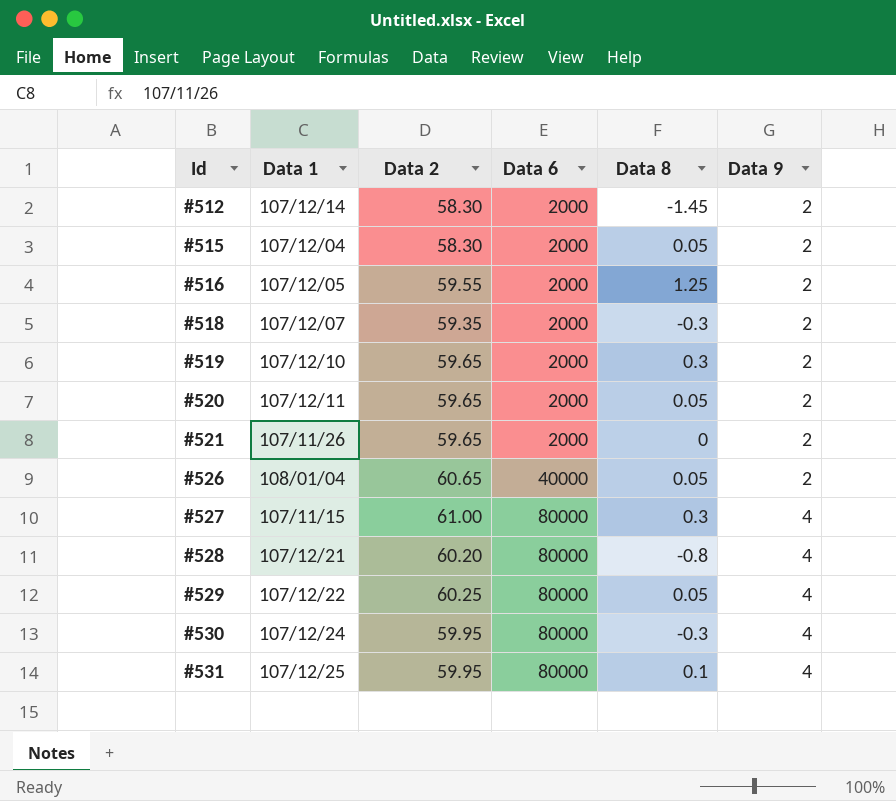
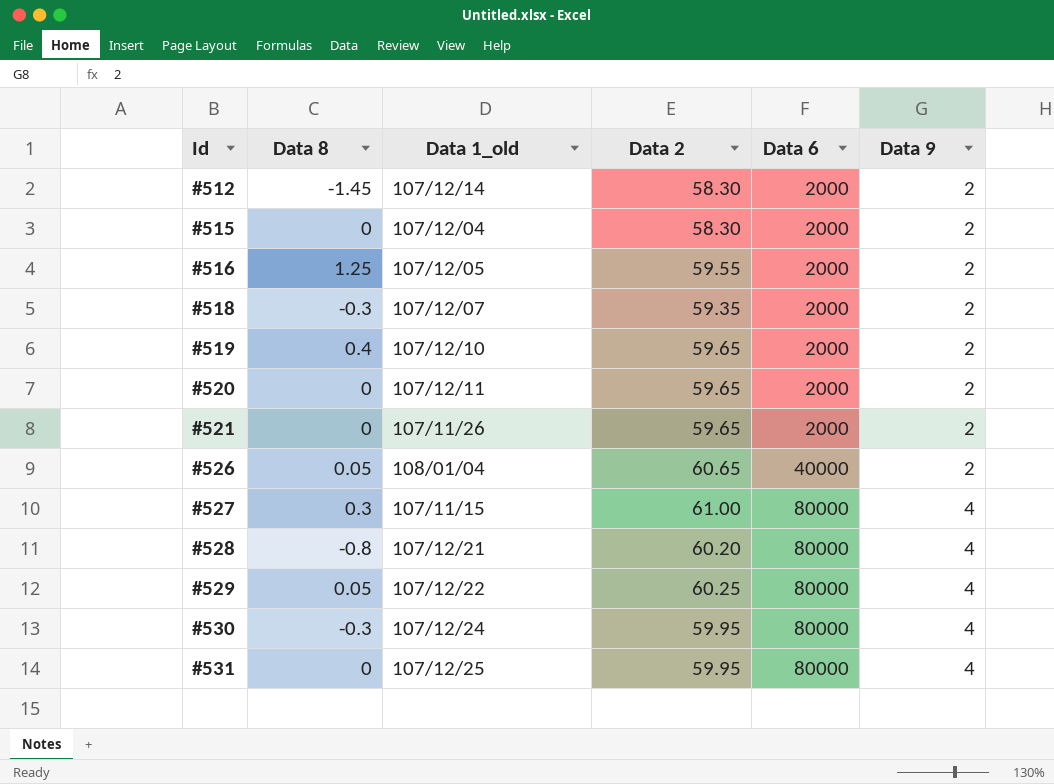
column Data 8 | position: 5 -> 2
column name: Data 1 -> Data 1_old
#515 | Data 8: 0.05 -> 0
#519 | Data 8: 0.3 -> 0.4
#520 | Data 8: 0.05 -> 0
#531 | Data 8: 0.1 -> 0

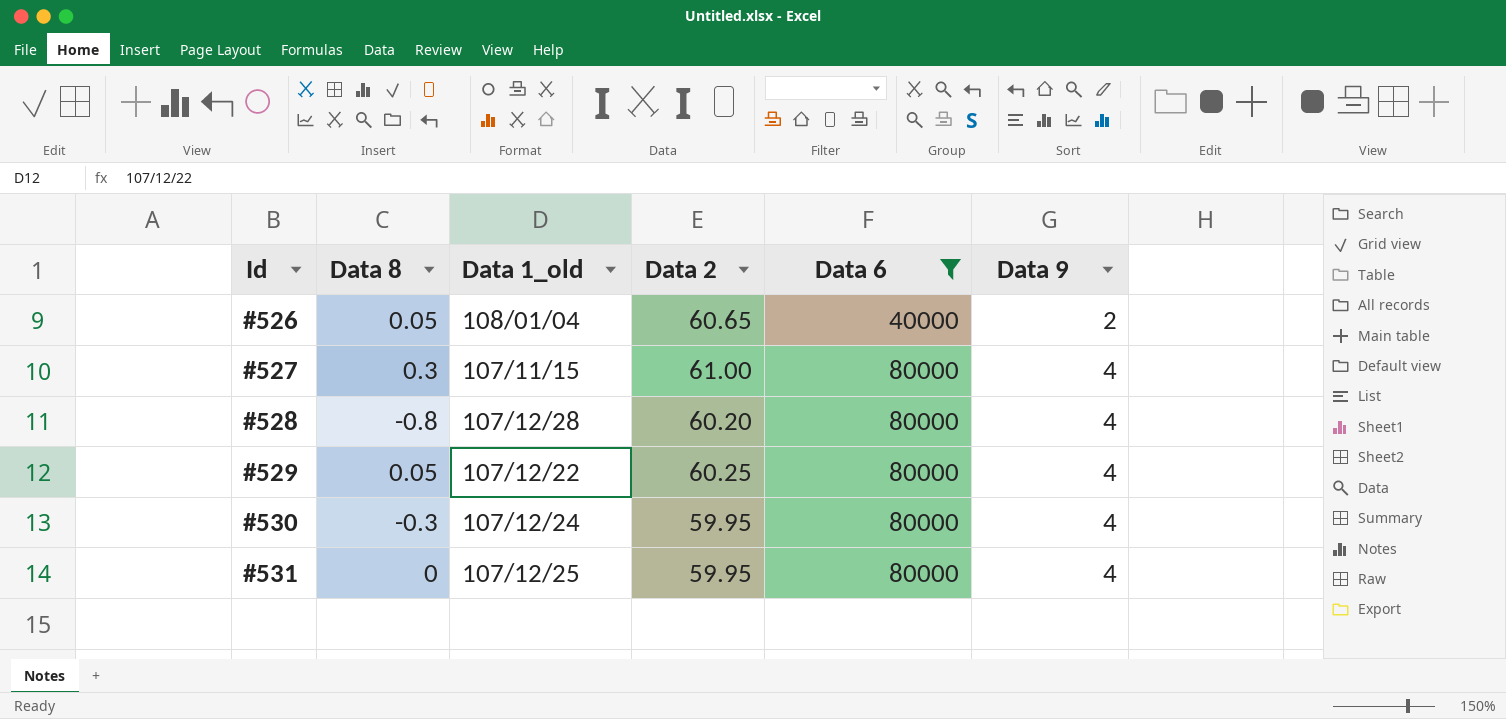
filter: none -> Data 6 != 2000
#528 | Data 1_old: 107/12/21 -> 107/12/28

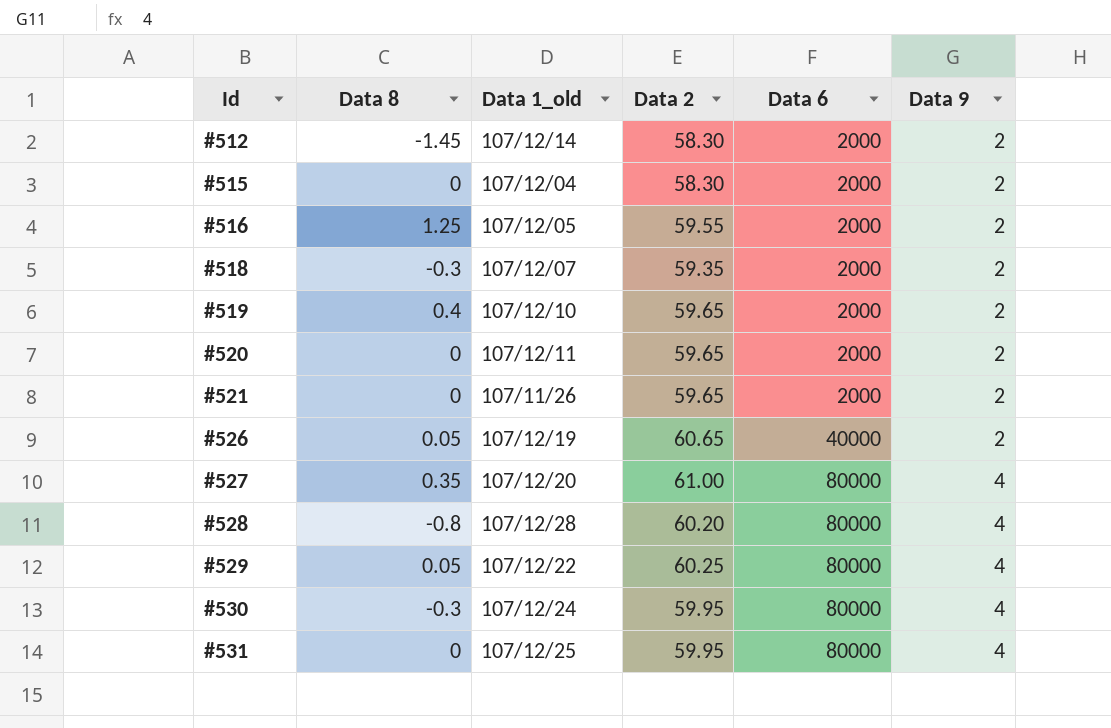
filter: Data 6 != 2000 -> none
#526 | Data 1_old: 108/01/04 -> 107/12/19
#527 | Data 8: 0.3 -> 0.35
#527 | Data 1_old: 107/11/15 -> 107/12/20

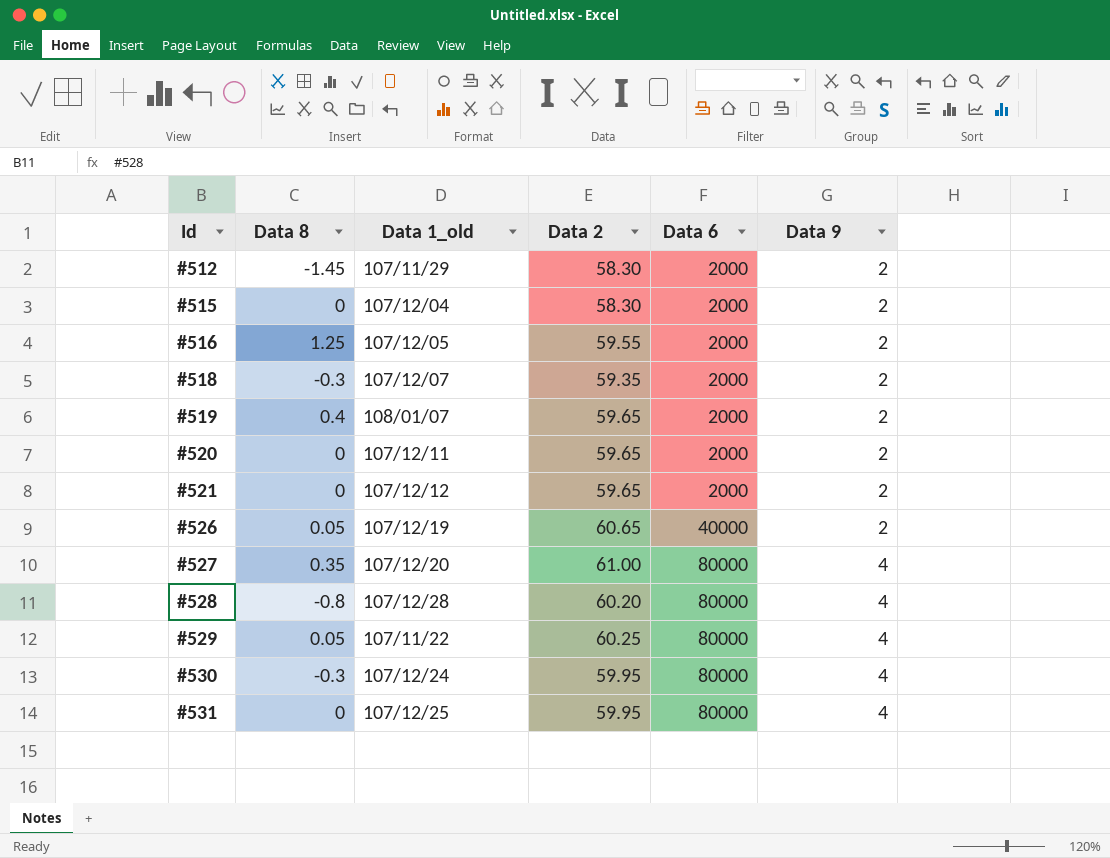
#512 | Data 1_old: 107/12/14 -> 107/11/29
#519 | Data 1_old: 107/12/10 -> 108/01/07
#521 | Data 1_old: 107/11/26 -> 107/12/12
#529 | Data 1_old: 107/12/22 -> 107/11/22

